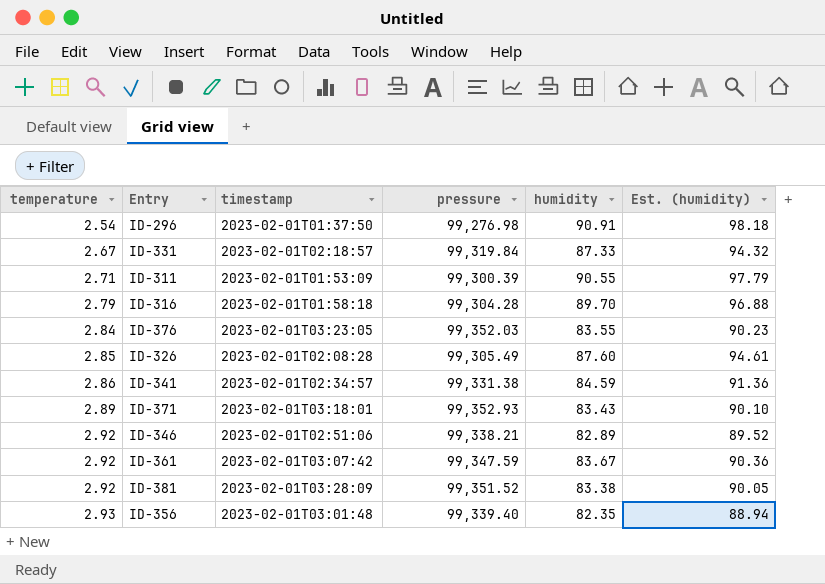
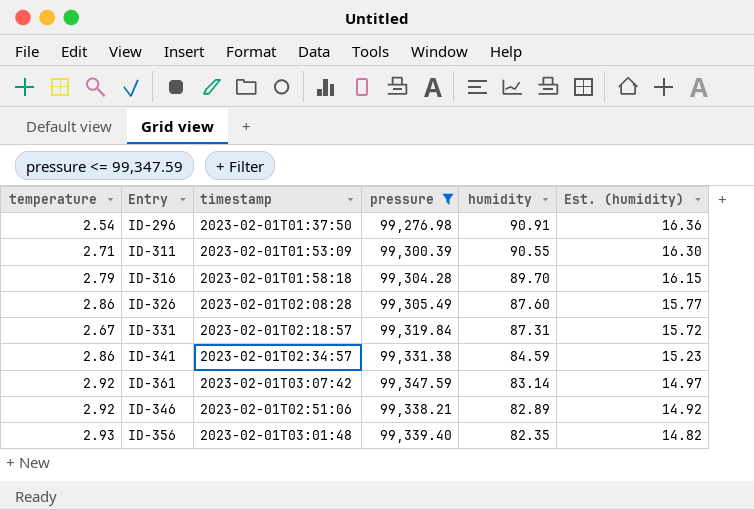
filter: none -> pressure <= 99,347.59
row order: temperature ascending -> humidity descending
column Est. (humidity) | formula: [humidity] * 1.08 -> [humidity] * 0.18
ID-326 | temperature: 2.85 -> 2.86
ID-331 | humidity: 87.33 -> 87.31
ID-361 | humidity: 83.67 -> 83.14

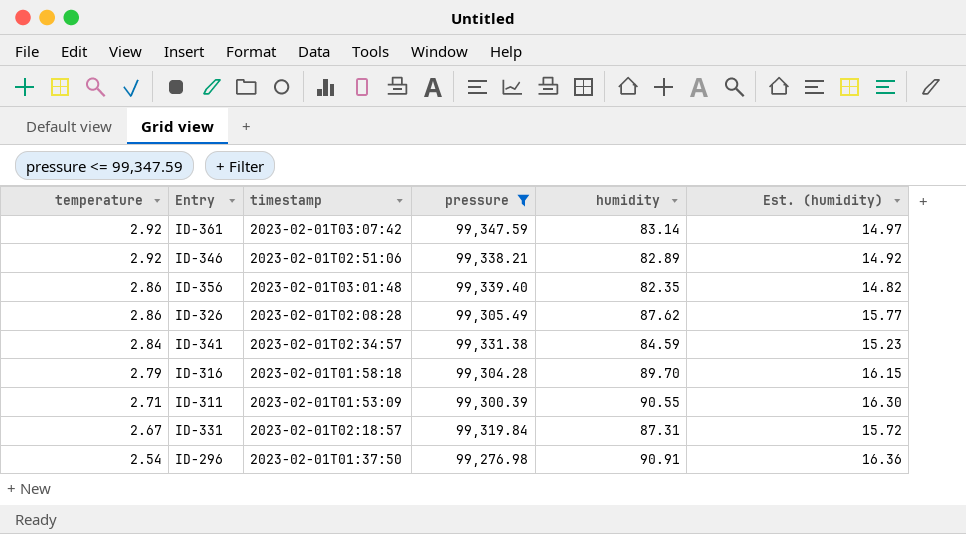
row order: humidity descending -> temperature descending
ID-356 | temperature: 2.93 -> 2.86
ID-326 | humidity: 87.60 -> 87.62
ID-341 | temperature: 2.86 -> 2.84

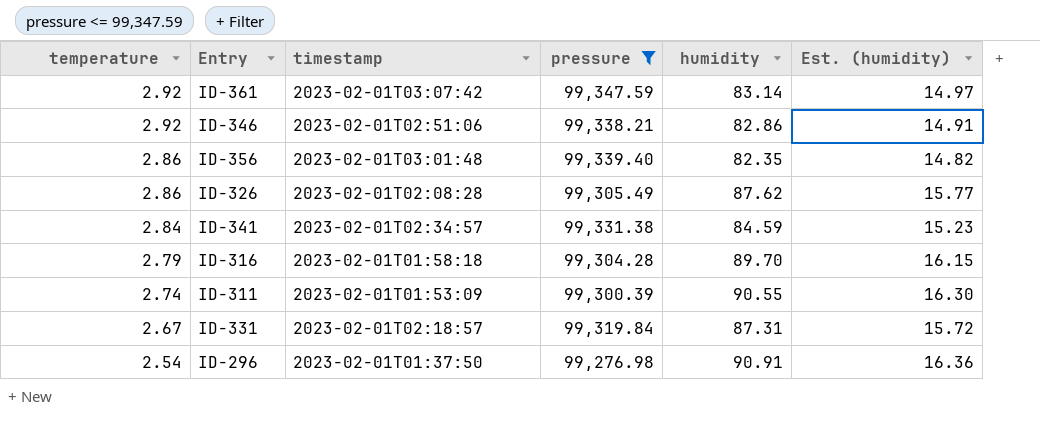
ID-346 | humidity: 82.89 -> 82.86
ID-346 | Est. (humidity): 14.92 -> 14.91
ID-311 | temperature: 2.71 -> 2.74

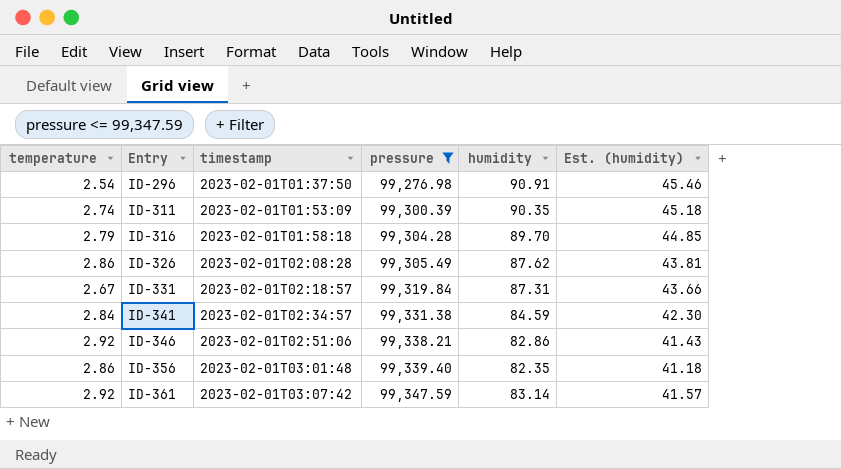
row order: temperature descending -> Entry ascending
column Est. (humidity) | formula: [humidity] * 0.18 -> [humidity] * 0.5
ID-311 | humidity: 90.55 -> 90.35

